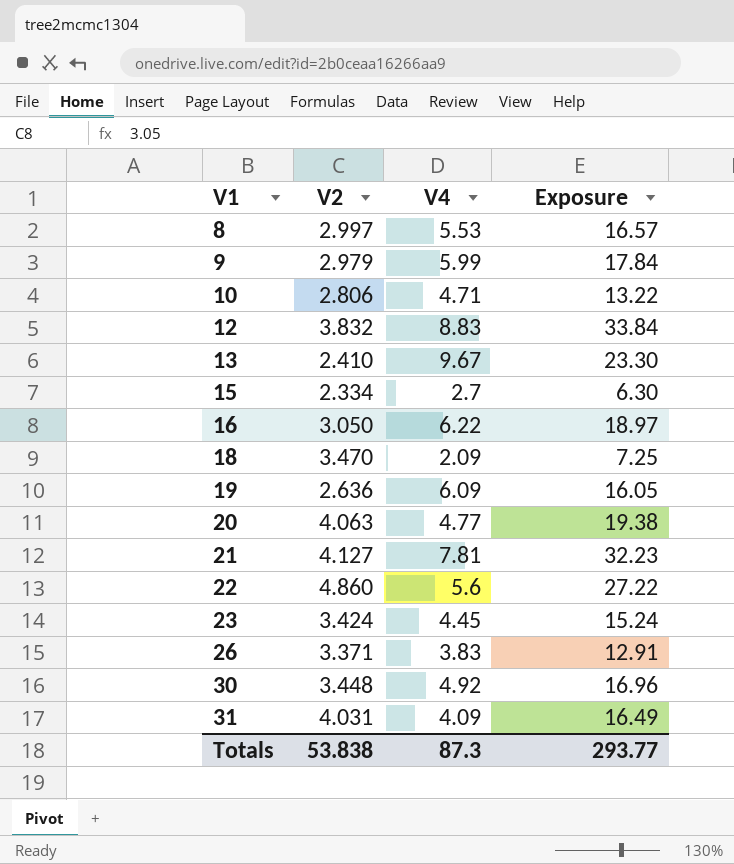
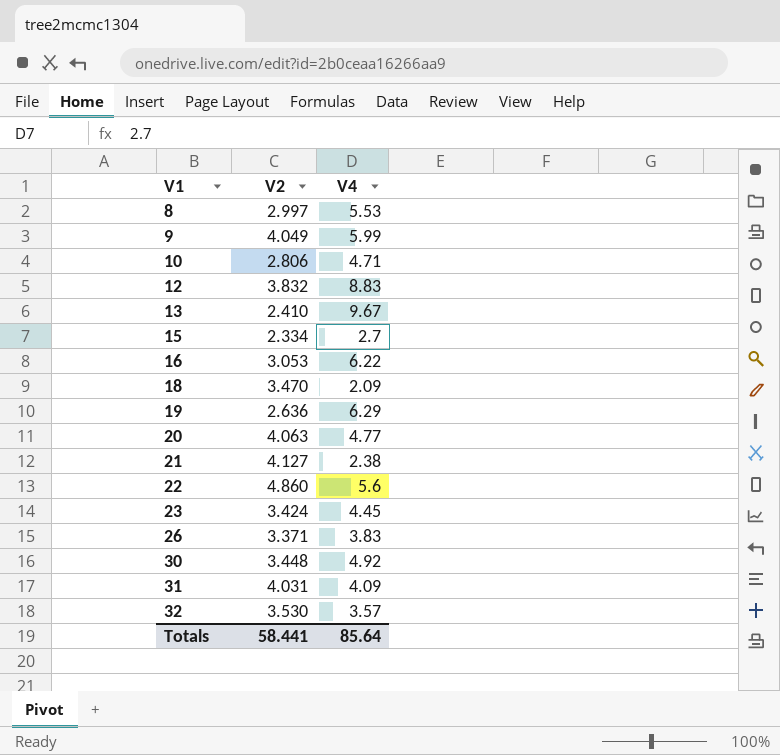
column Exposure | formula: [V2] * [V4] -> none
9 | V2: 2.979 -> 4.049
16 | V2: 3.050 -> 3.053
19 | V4: 6.09 -> 6.29
21 | V4: 7.81 -> 2.38
row 32: none -> 3.530 | 3.57
Totals | V2: 53.838 -> 58.441
Totals | V4: 87.3 -> 85.64

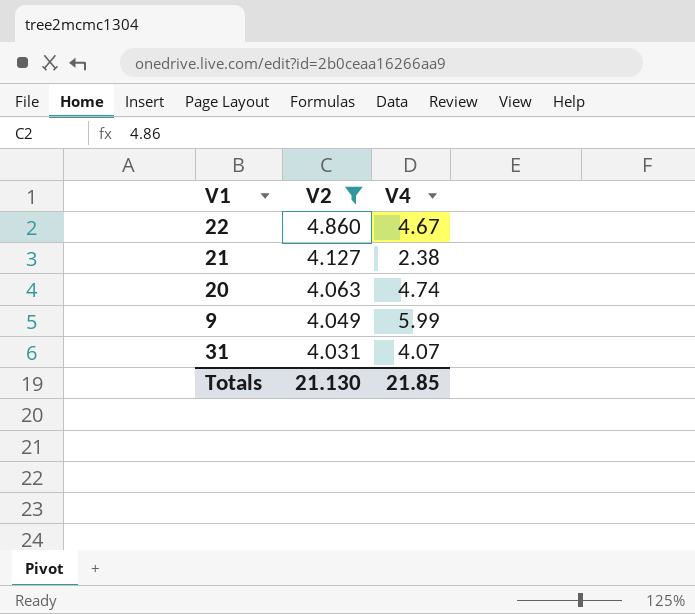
filter: none -> V2 >= 4.031
row order: V1 ascending -> V2 descending
22 | V4: 5.6 -> 4.67
20 | V4: 4.77 -> 4.74
31 | V4: 4.09 -> 4.07
Totals | V2: 58.441 -> 21.130
Totals | V4: 85.64 -> 21.85

